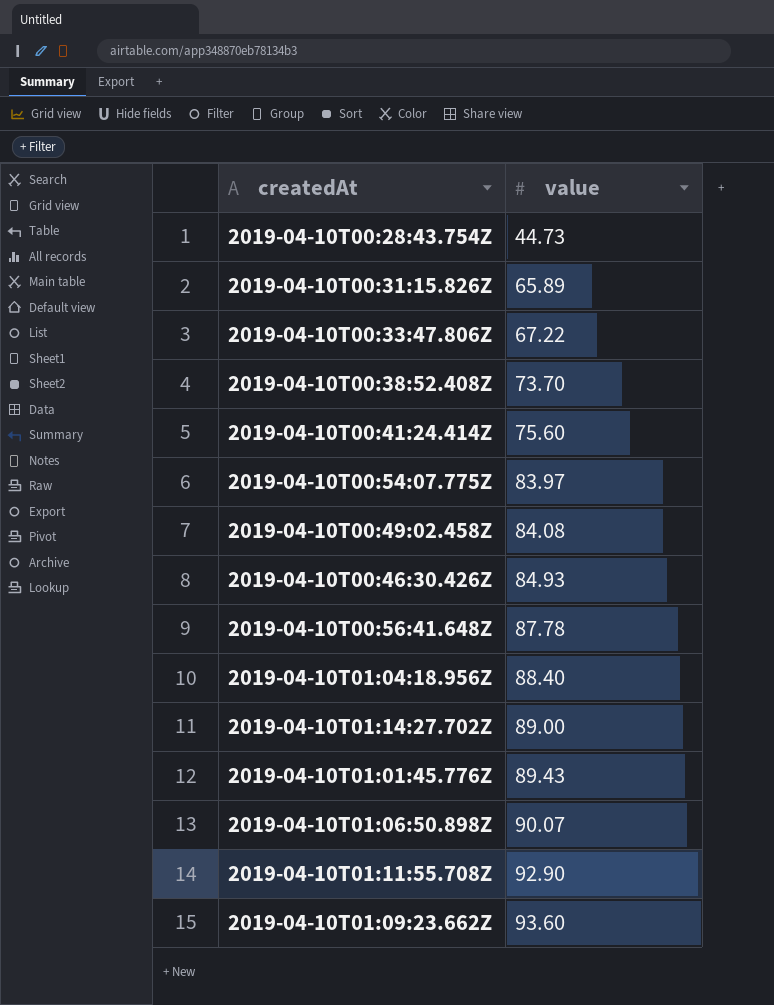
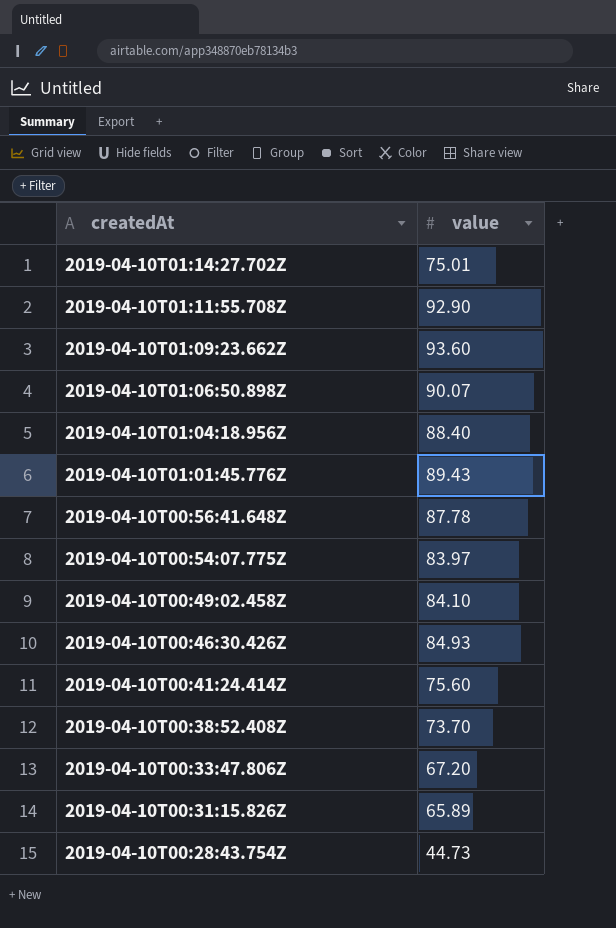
row order: value ascending -> createdAt descending
2019-04-10T01:14:27.702Z | value: 89.00 -> 75.01
2019-04-10T00:49:02.458Z | value: 84.08 -> 84.10
2019-04-10T00:33:47.806Z | value: 67.22 -> 67.20

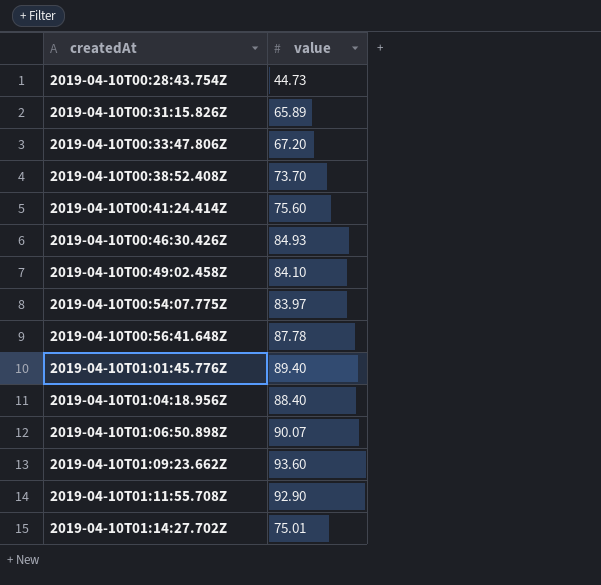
row order: createdAt descending -> createdAt ascending
2019-04-10T01:01:45.776Z | value: 89.43 -> 89.40

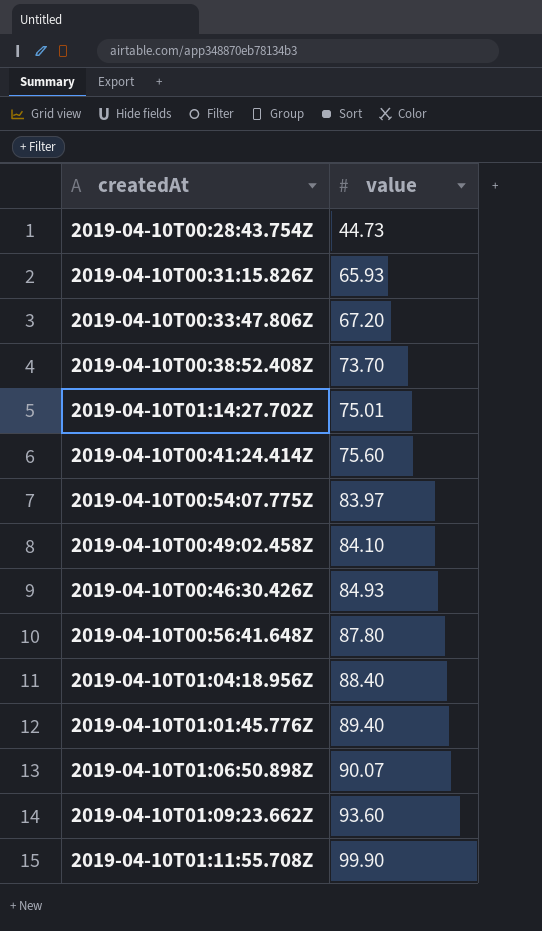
row order: createdAt ascending -> value ascending
2019-04-10T00:31:15.826Z | value: 65.89 -> 65.93
2019-04-10T00:56:41.648Z | value: 87.78 -> 87.80
2019-04-10T01:11:55.708Z | value: 92.90 -> 99.90

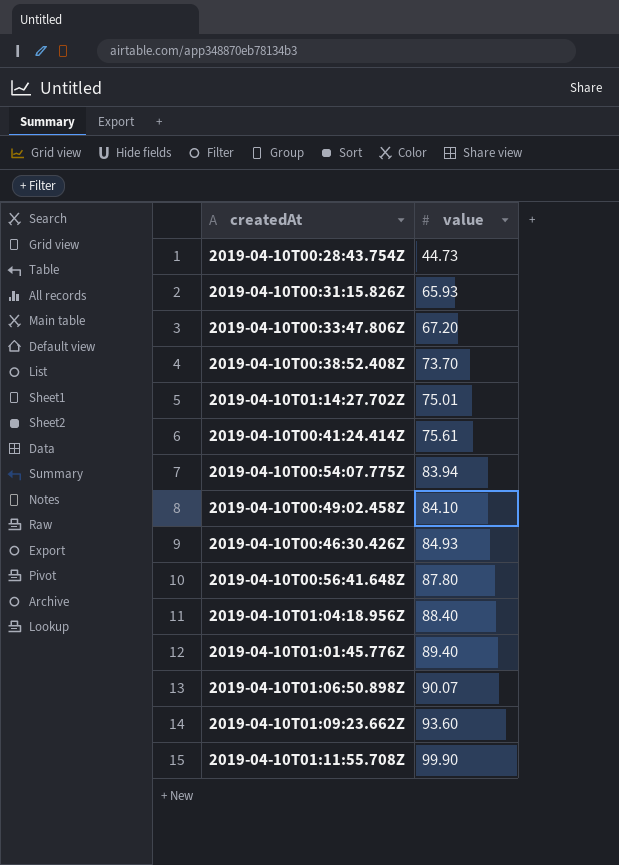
2019-04-10T00:41:24.414Z | value: 75.60 -> 75.61
2019-04-10T00:54:07.775Z | value: 83.97 -> 83.94

